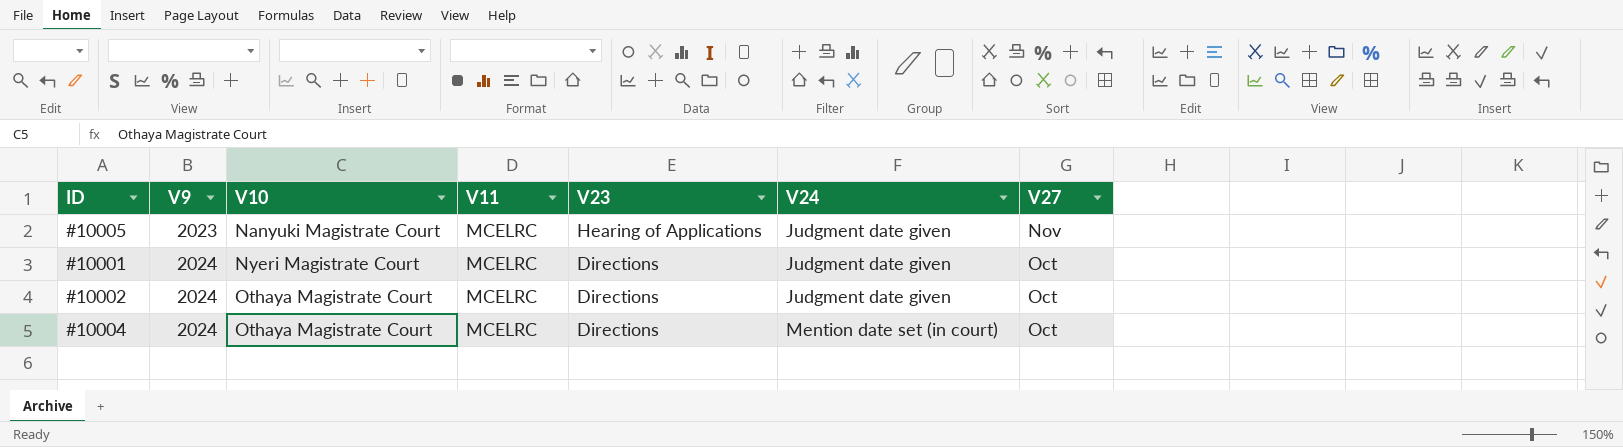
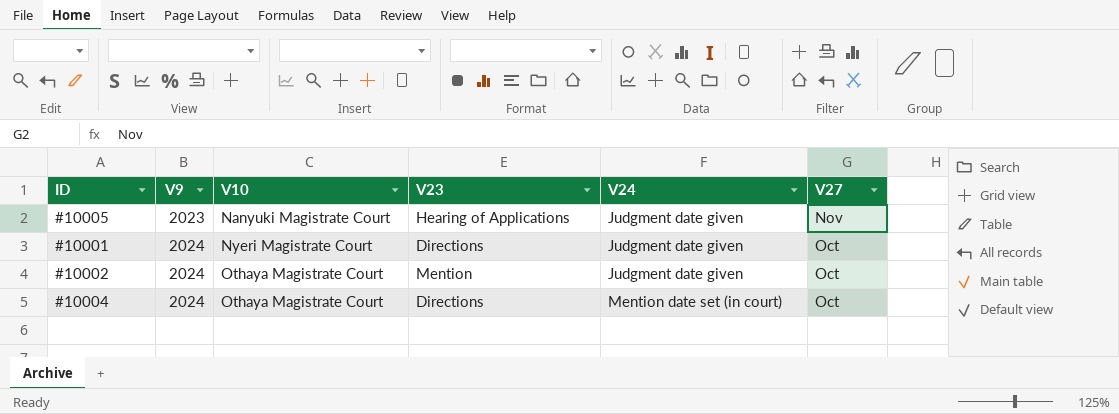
column V11 | position: 4 -> none
#10002 | V23: Directions -> Mention

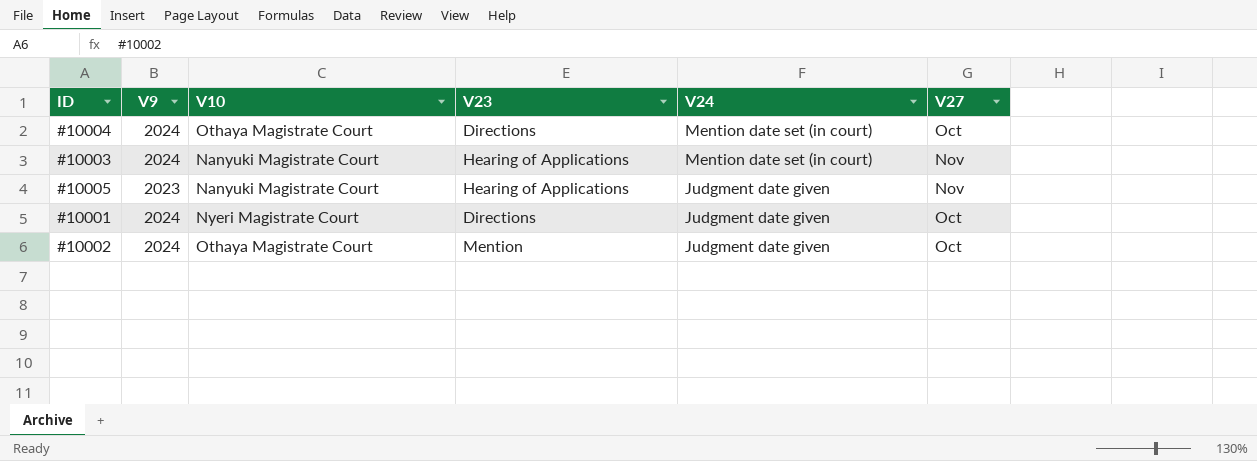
row order: V9 ascending -> V24 descending
row #10003: none -> 2024 | Nanyuki Magistrate Court | Hearing of Applications | Mention date set (in court) | Nov

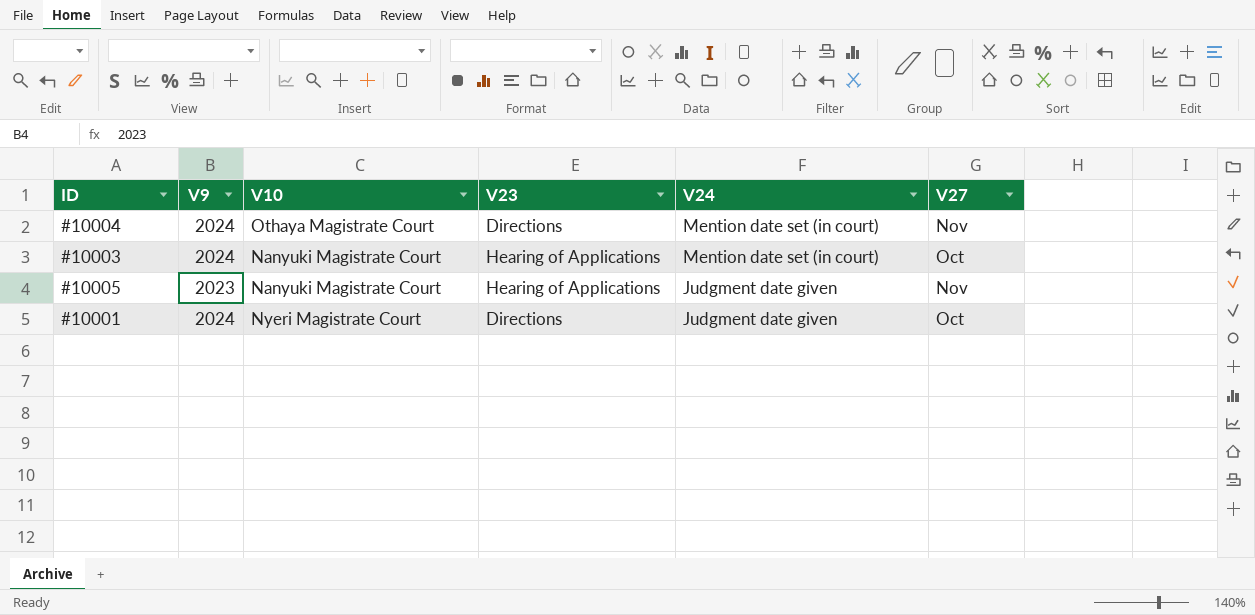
row #10002: 2024 | Othaya Magistrate Court | Mention | Judgment date given | Oct -> none
#10004 | V27: Oct -> Nov
#10003 | V27: Nov -> Oct

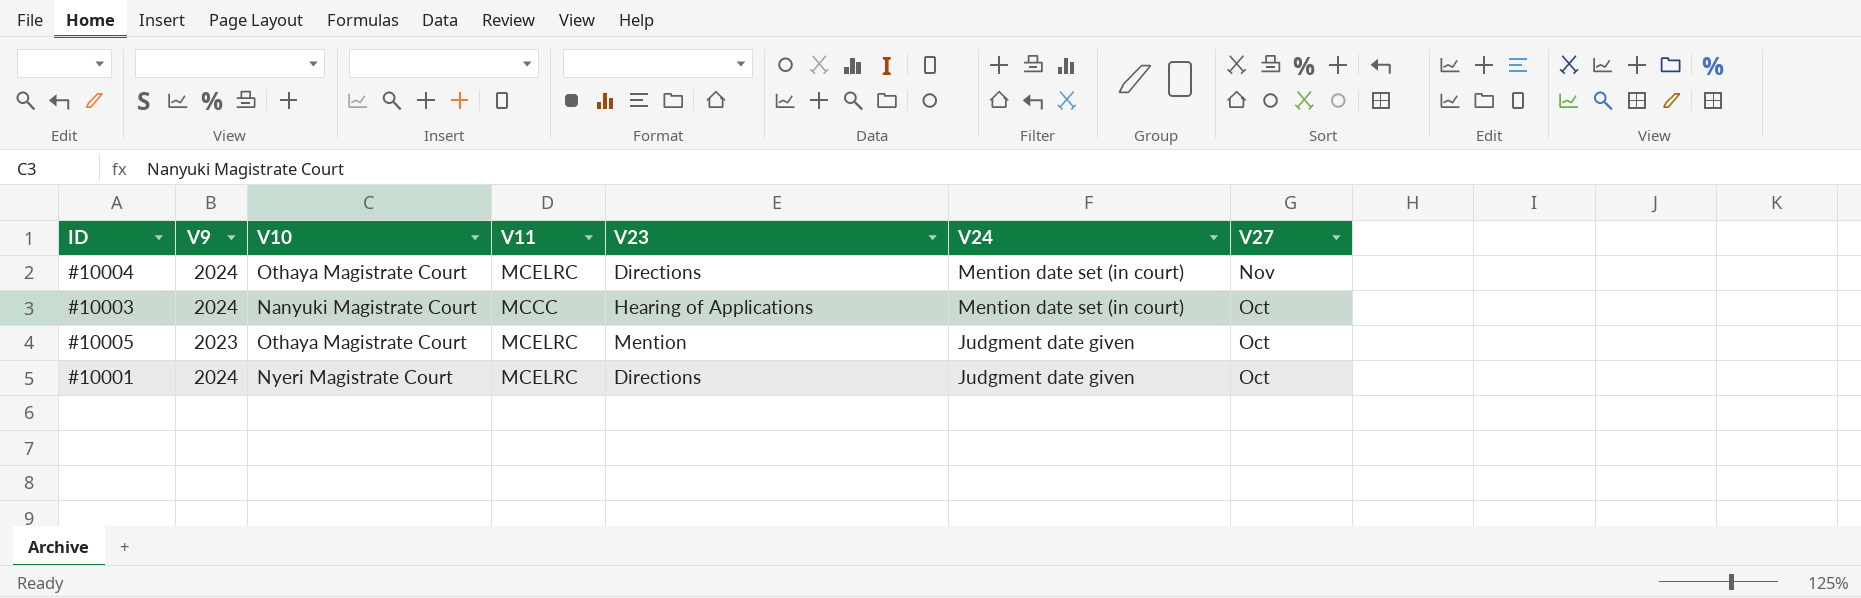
column V11 | position: none -> 4
#10005 | V10: Nanyuki Magistrate Court -> Othaya Magistrate Court
#10005 | V23: Hearing of Applications -> Mention
#10005 | V27: Nov -> Oct

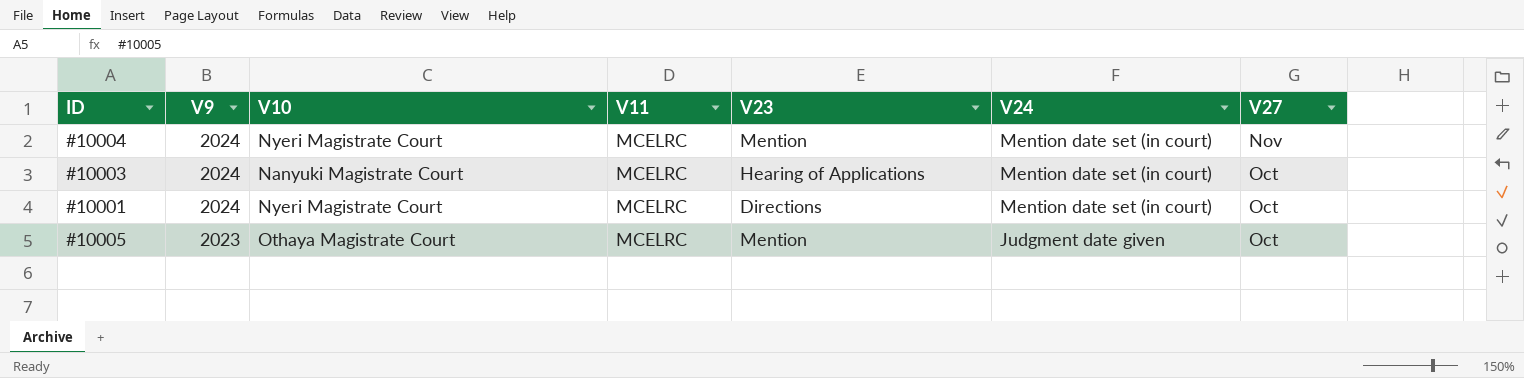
row order: V24 descending -> V9 descending
#10004 | V10: Othaya Magistrate Court -> Nyeri Magistrate Court
#10004 | V23: Directions -> Mention
#10003 | V11: MCCC -> MCELRC
#10001 | V24: Judgment date given -> Mention date set (in court)

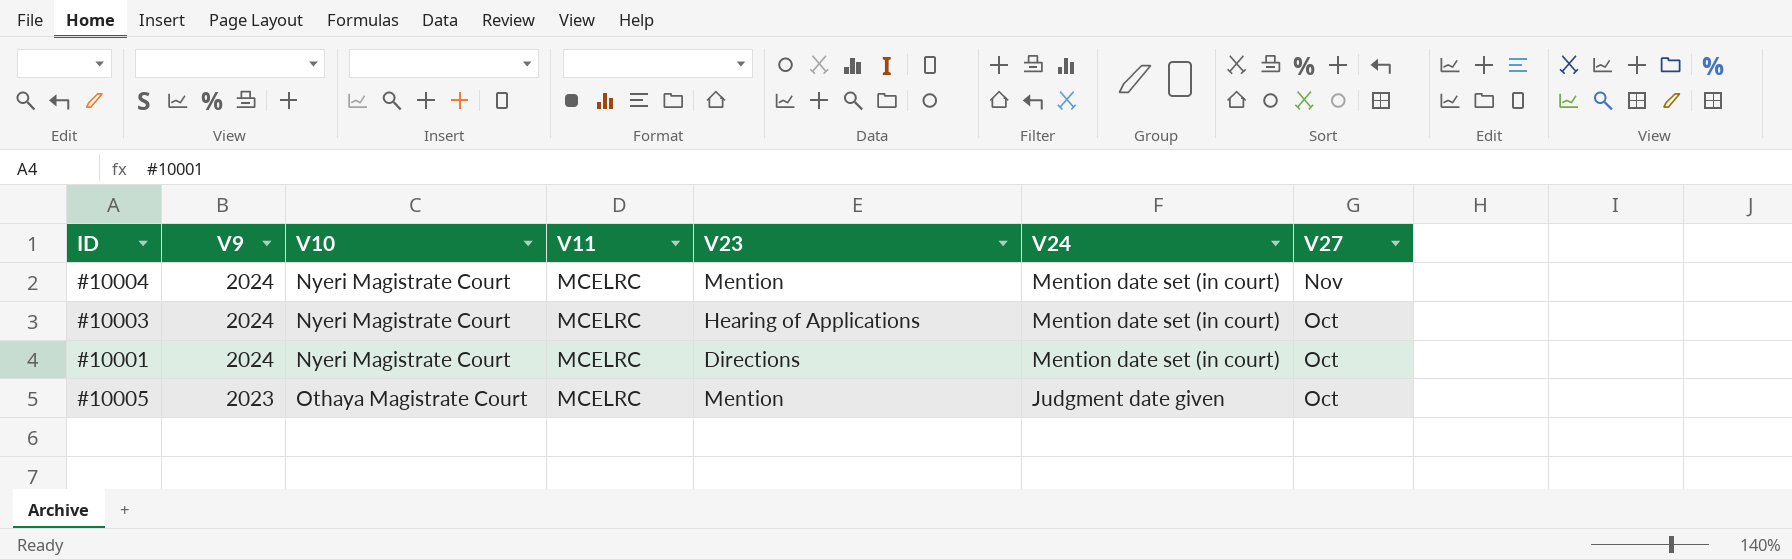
#10003 | V10: Nanyuki Magistrate Court -> Nyeri Magistrate Court

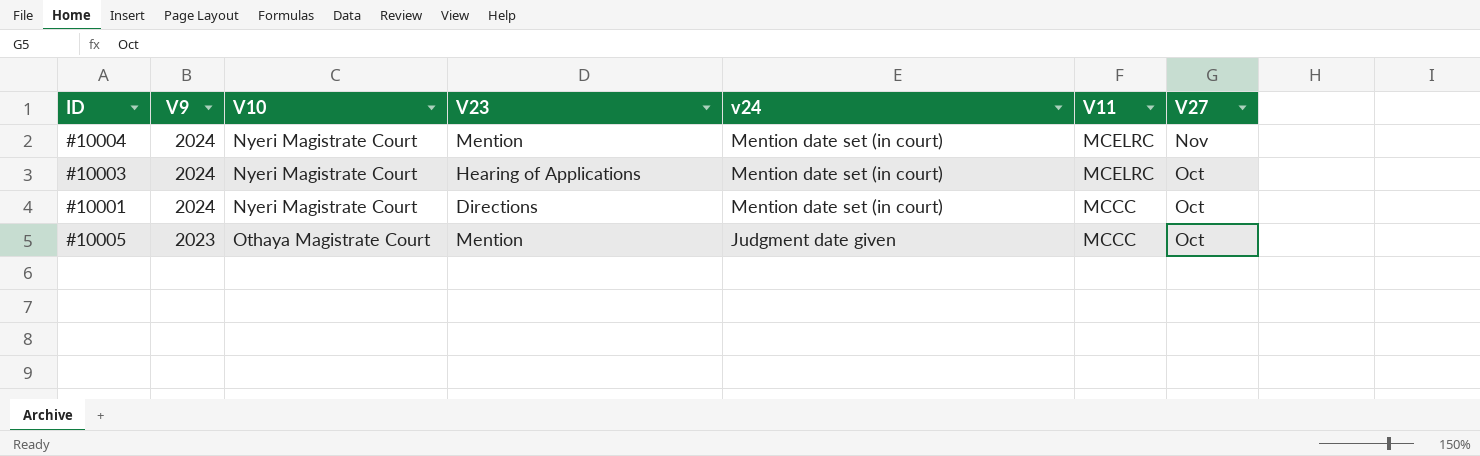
column name: V24 -> v24
column V11 | position: 4 -> 6
#10001 | V11: MCELRC -> MCCC
#10005 | V11: MCELRC -> MCCC

